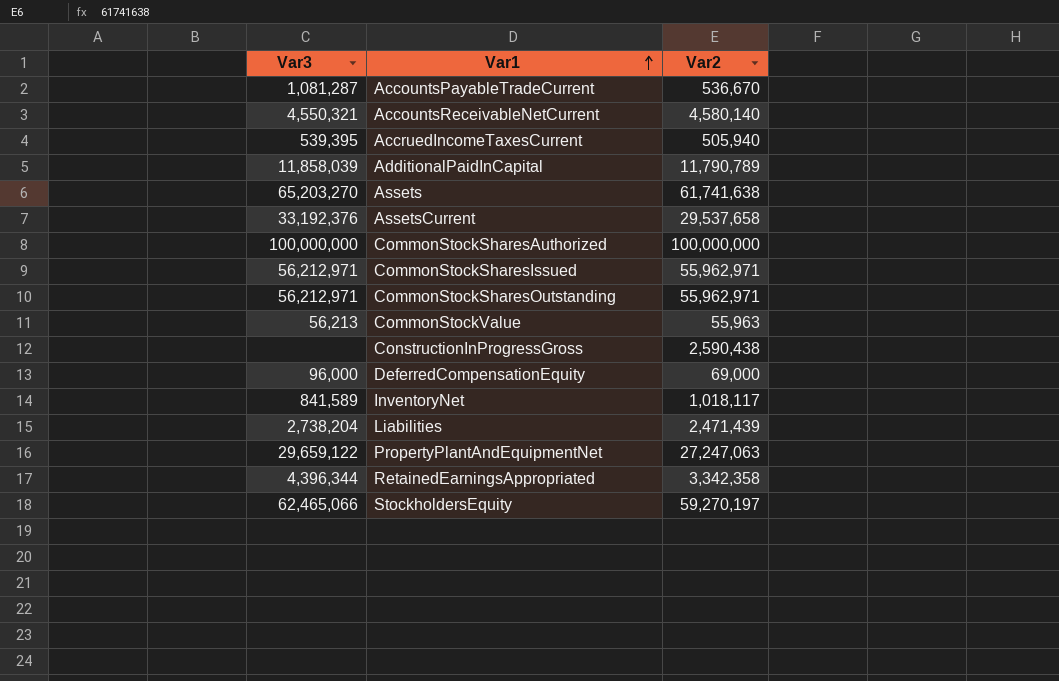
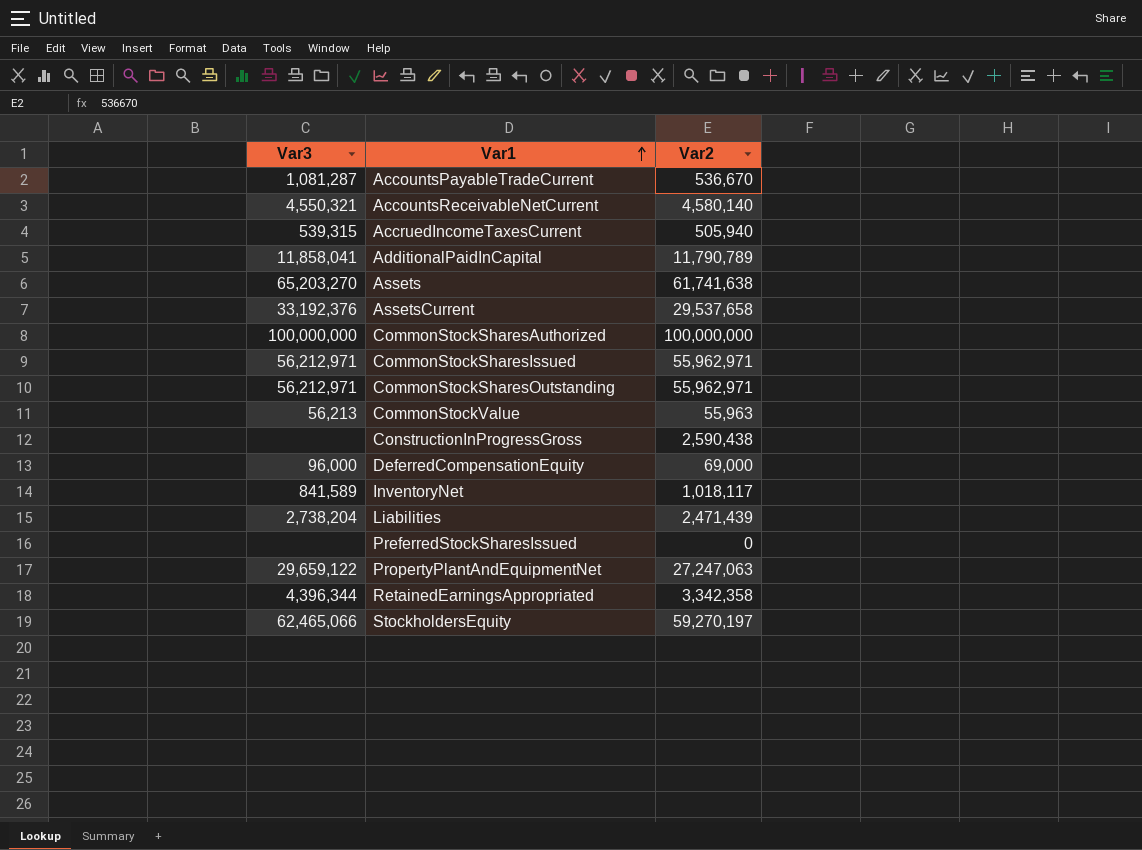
AccruedIncomeTaxesCurrent | Var3: 539,395 -> 539,315
AdditionalPaidInCapital | Var3: 11,858,039 -> 11,858,041
row PreferredStockSharesIssued: none -> none | 0

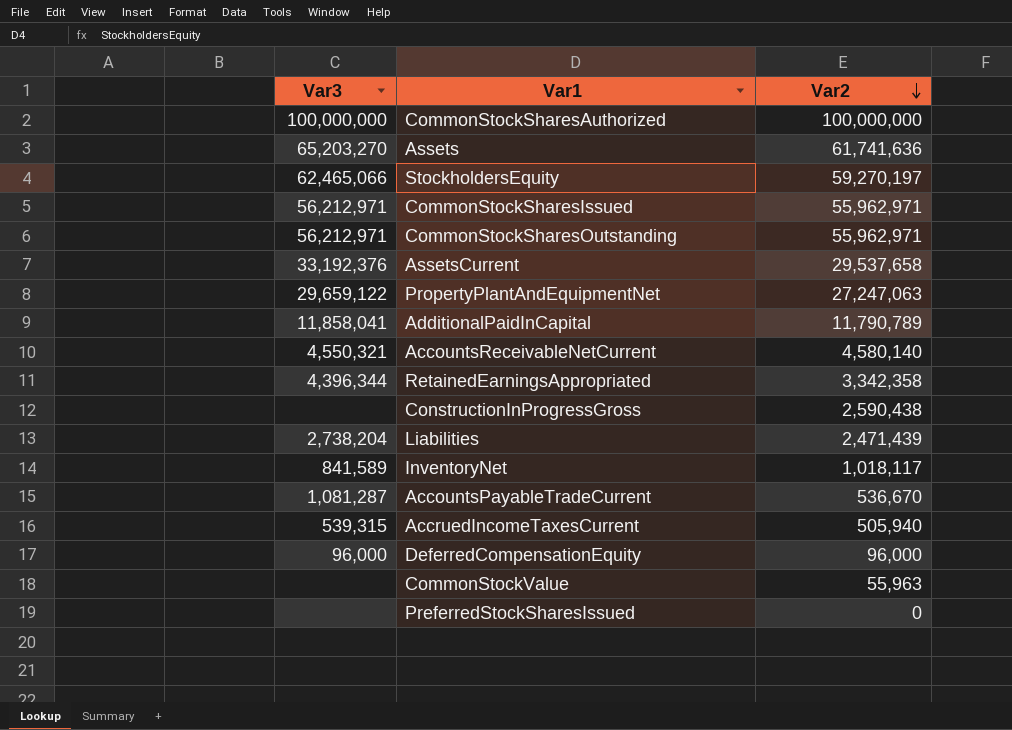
row order: Var1 ascending -> Var2 descending
Assets | Var2: 61,741,638 -> 61,741,636
DeferredCompensationEquity | Var2: 69,000 -> 96,000
CommonStockValue | Var3: 56,213 -> none

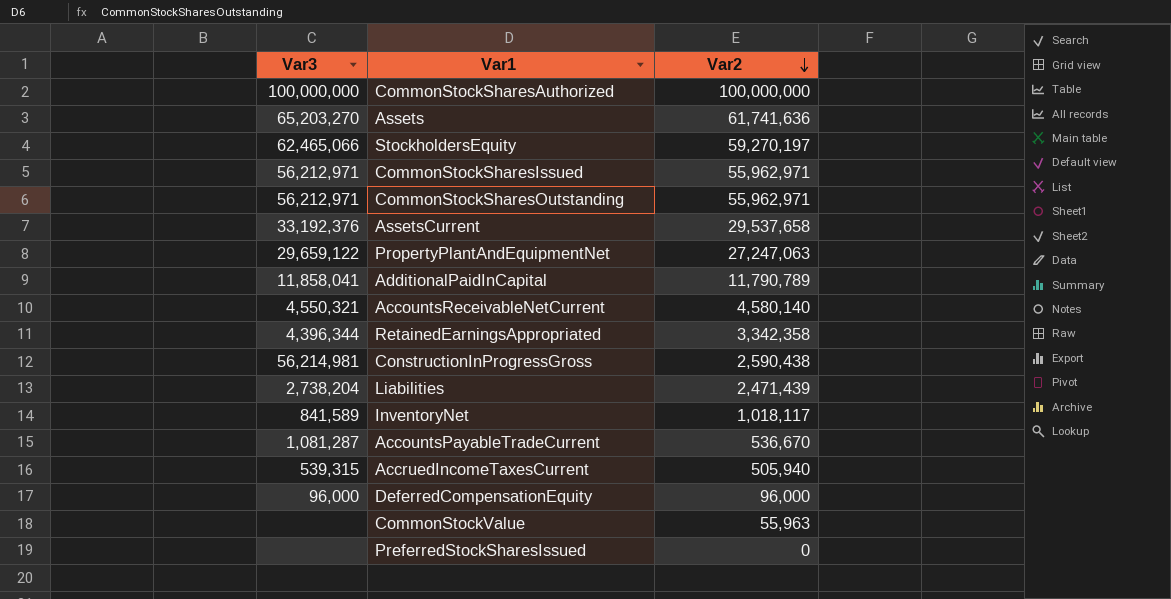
ConstructionInProgressGross | Var3: none -> 56,214,981

